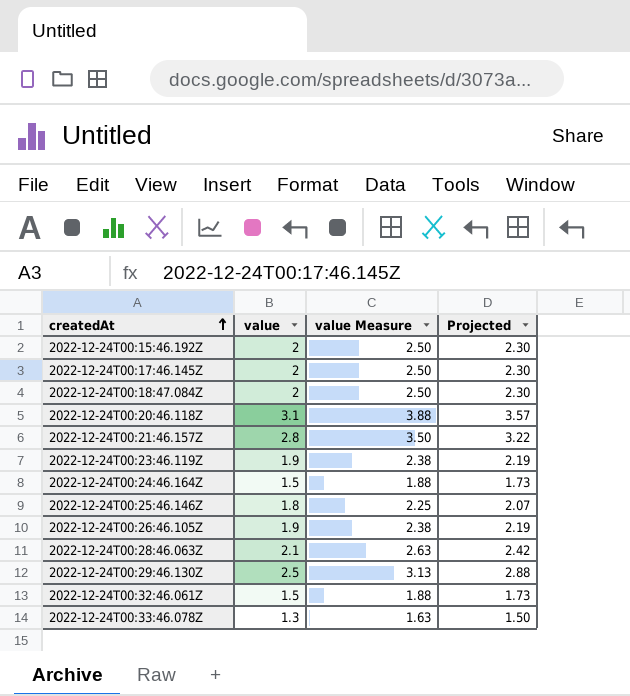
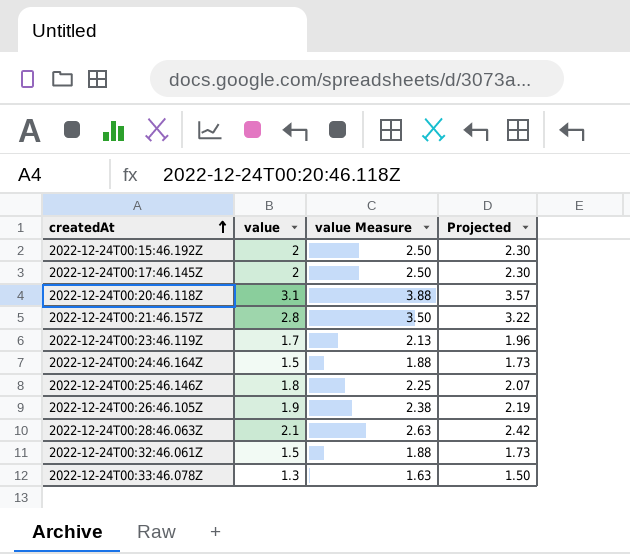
row 2022-12-24T00:18:47.084Z: 2 | 2.50 | 2.30 -> none
row 2022-12-24T00:29:46.130Z: 2.5 | 3.13 | 2.88 -> none
2022-12-24T00:23:46.119Z | value: 1.9 -> 1.7
2022-12-24T00:23:46.119Z | value Measure: 2.38 -> 2.13
2022-12-24T00:23:46.119Z | Projected: 2.19 -> 1.96

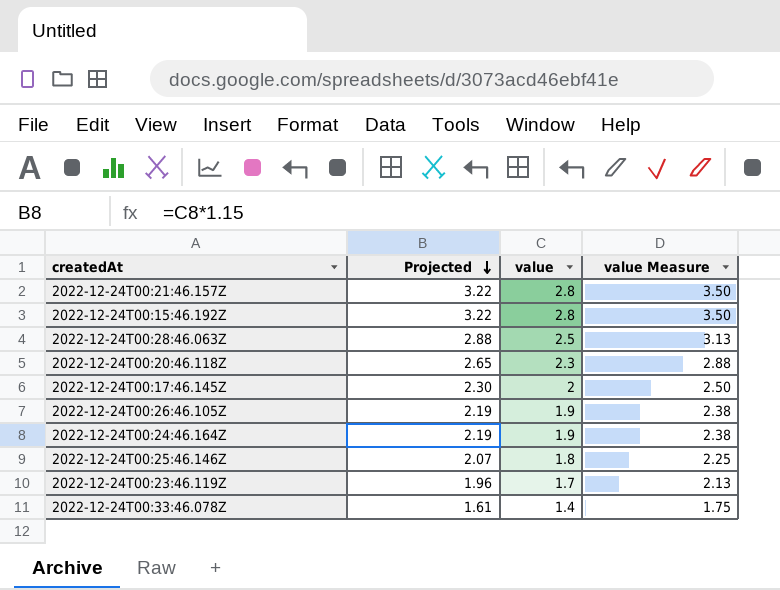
row order: createdAt ascending -> Projected descending
column Projected | position: 4 -> 2
row 2022-12-24T00:32:46.061Z: 1.5 | 1.88 | 1.73 -> none
2022-12-24T00:15:46.192Z | Projected: 2.30 -> 3.22
2022-12-24T00:15:46.192Z | value: 2 -> 2.8
2022-12-24T00:15:46.192Z | value Measure: 2.50 -> 3.50
2022-12-24T00:28:46.063Z | Projected: 2.42 -> 2.88
2022-12-24T00:28:46.063Z | value: 2.1 -> 2.5
2022-12-24T00:28:46.063Z | value Measure: 2.63 -> 3.13
2022-12-24T00:20:46.118Z | Projected: 3.57 -> 2.65
2022-12-24T00:20:46.118Z | value: 3.1 -> 2.3
2022-12-24T00:20:46.118Z | value Measure: 3.88 -> 2.88
2022-12-24T00:24:46.164Z | Projected: 1.73 -> 2.19
2022-12-24T00:24:46.164Z | value: 1.5 -> 1.9
2022-12-24T00:24:46.164Z | value Measure: 1.88 -> 2.38
2022-12-24T00:33:46.078Z | Projected: 1.50 -> 1.61
2022-12-24T00:33:46.078Z | value: 1.3 -> 1.4
2022-12-24T00:33:46.078Z | value Measure: 1.63 -> 1.75

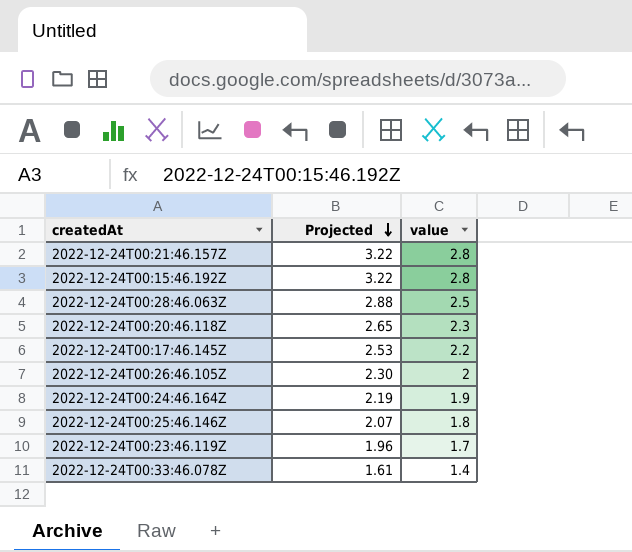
column value Measure | formula: [value] * 1.25 -> none
2022-12-24T00:17:46.145Z | Projected: 2.30 -> 2.53
2022-12-24T00:17:46.145Z | value: 2 -> 2.2
2022-12-24T00:26:46.105Z | Projected: 2.19 -> 2.30
2022-12-24T00:26:46.105Z | value: 1.9 -> 2

